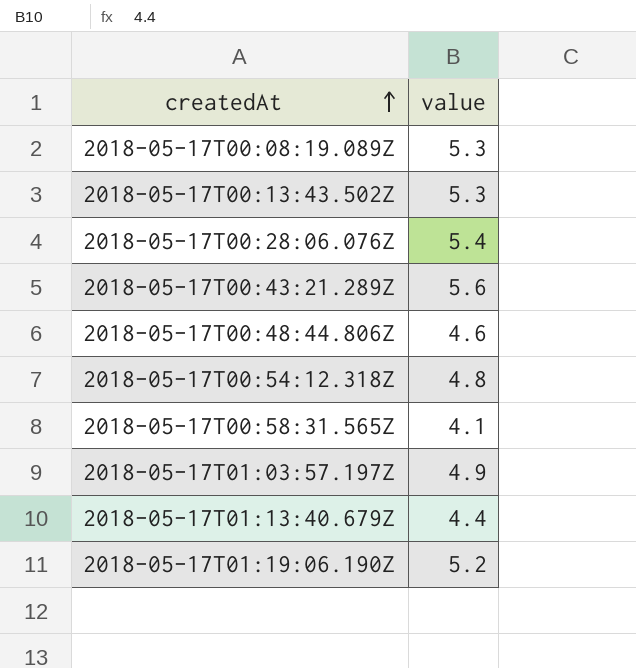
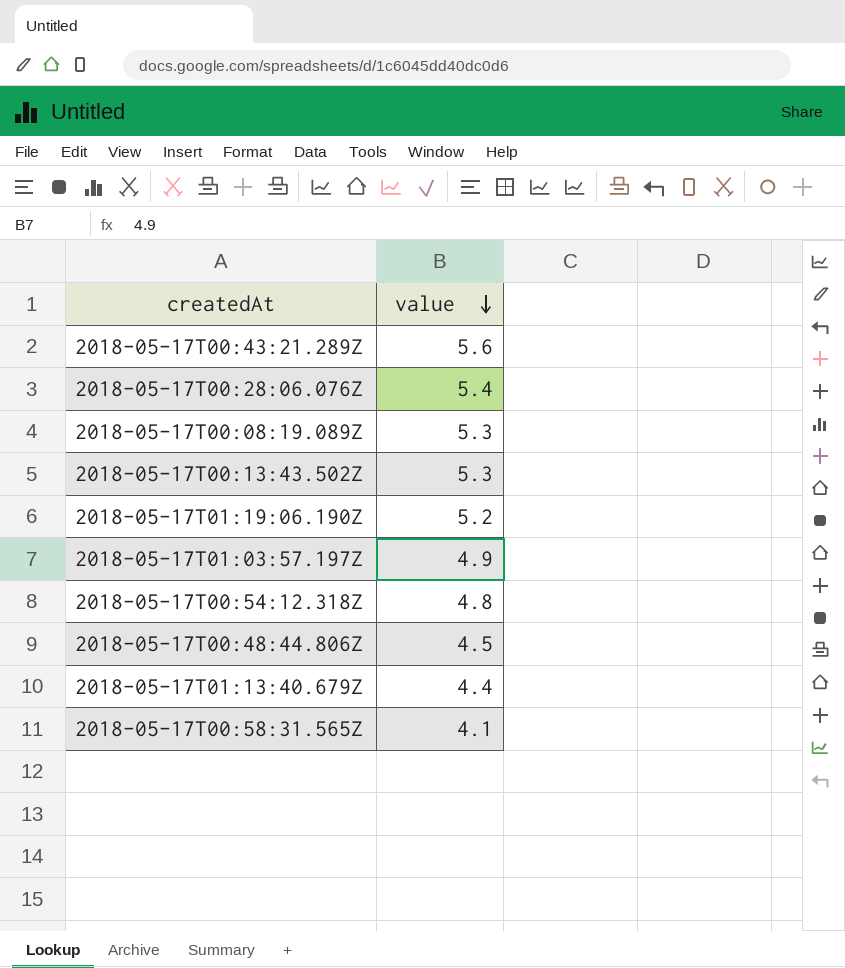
row order: createdAt ascending -> value descending
2018-05-17T00:48:44.806Z | value: 4.6 -> 4.5

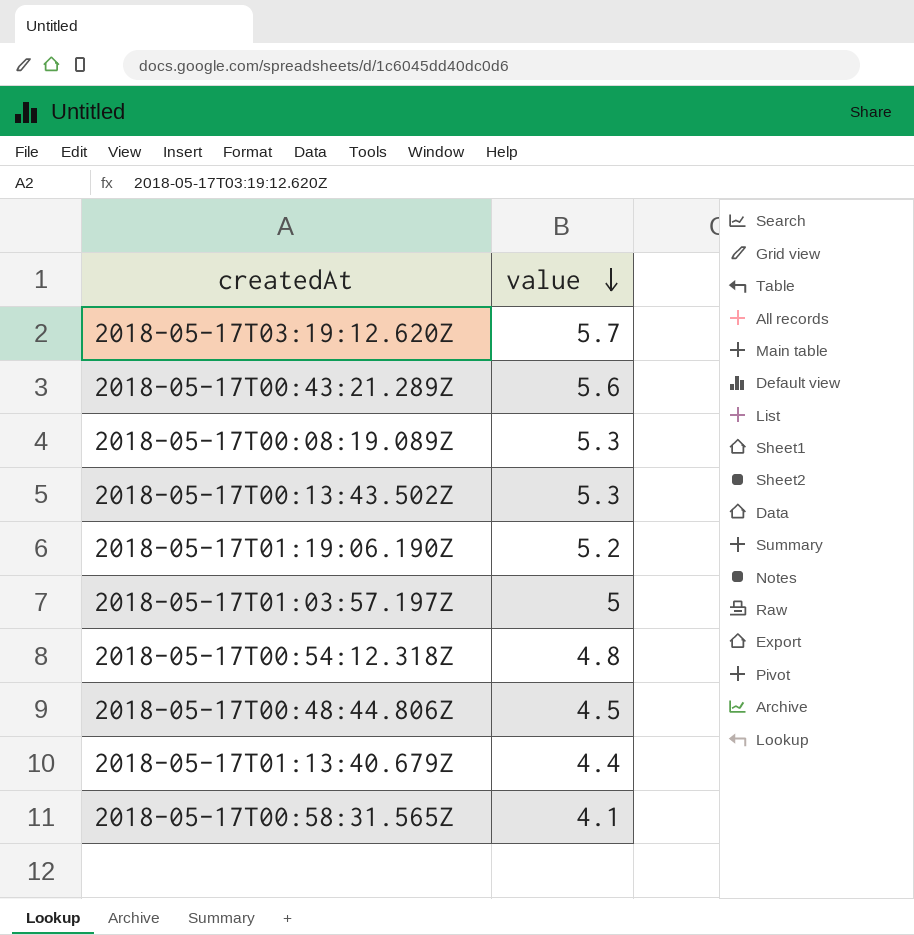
row 2018-05-17T00:28:06.076Z: 5.4 -> none
row 2018-05-17T03:19:12.620Z: none -> 5.7
2018-05-17T01:03:57.197Z | value: 4.9 -> 5

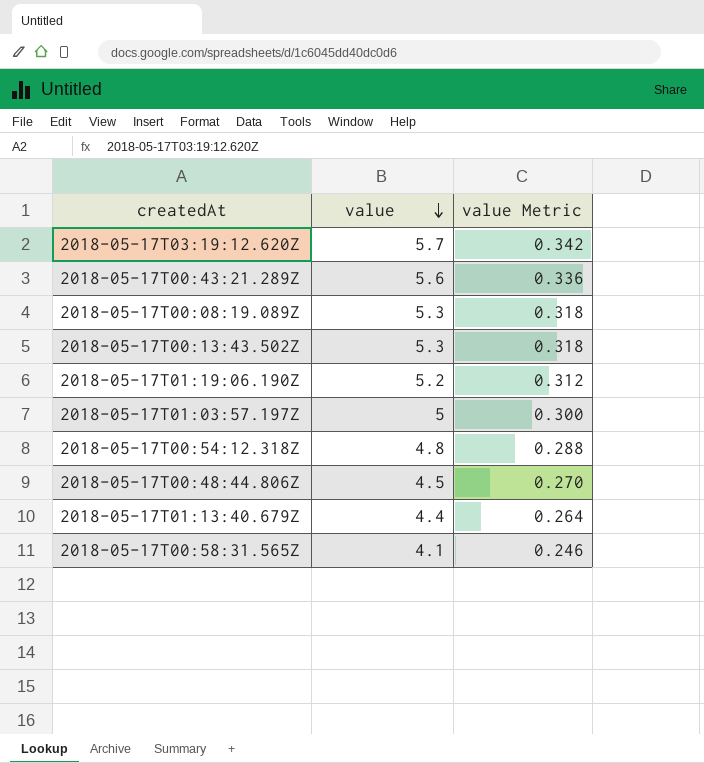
column value Metric | formula: none -> [value] * 0.06

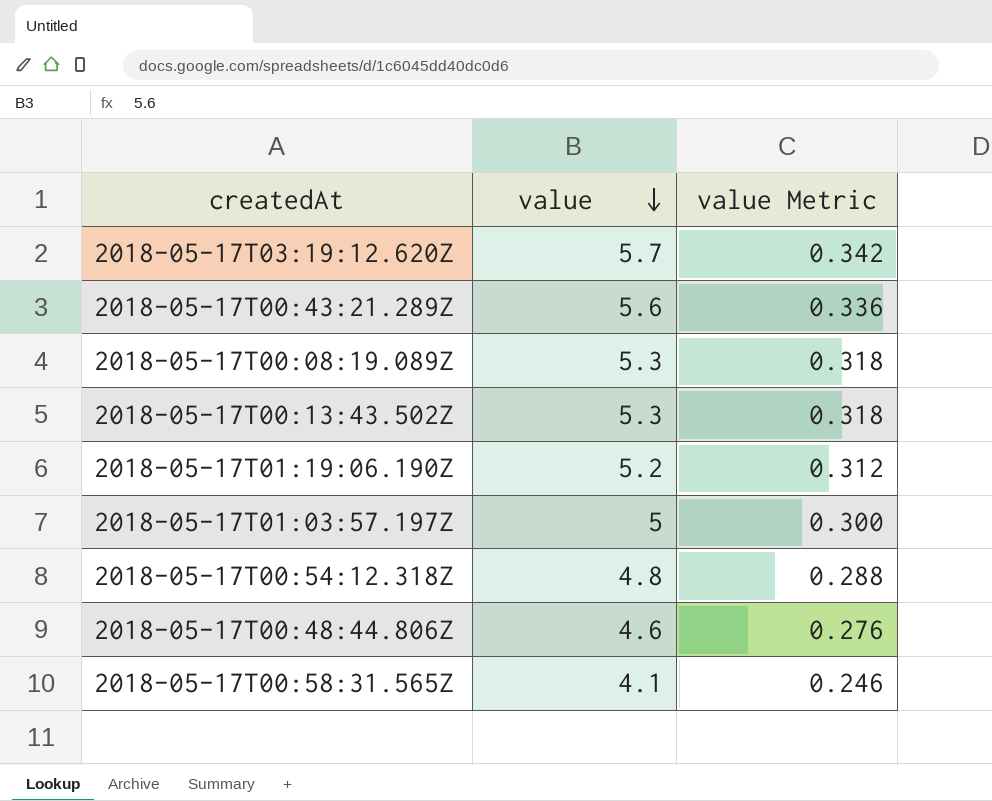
row 2018-05-17T01:13:40.679Z: 4.4 | 0.264 -> none
2018-05-17T00:48:44.806Z | value: 4.5 -> 4.6
2018-05-17T00:48:44.806Z | value Metric: 0.270 -> 0.276

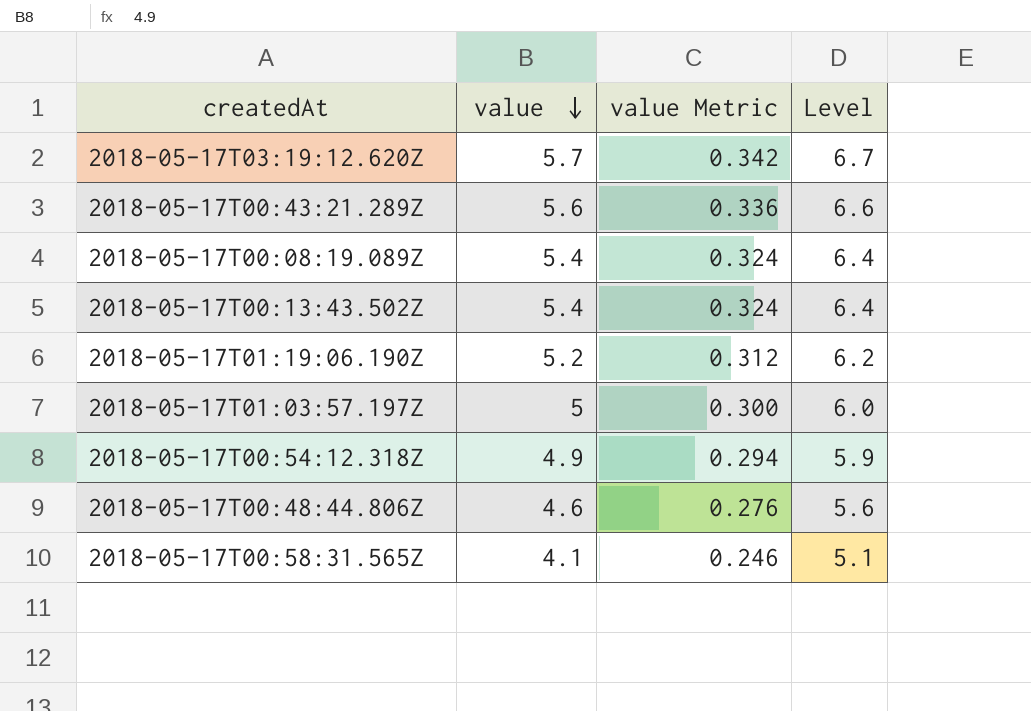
column Level | formula: none -> [value] + 1
2018-05-17T00:08:19.089Z | value: 5.3 -> 5.4
2018-05-17T00:08:19.089Z | value Metric: 0.318 -> 0.324
2018-05-17T00:13:43.502Z | value: 5.3 -> 5.4
2018-05-17T00:13:43.502Z | value Metric: 0.318 -> 0.324
2018-05-17T00:54:12.318Z | value: 4.8 -> 4.9
2018-05-17T00:54:12.318Z | value Metric: 0.288 -> 0.294

